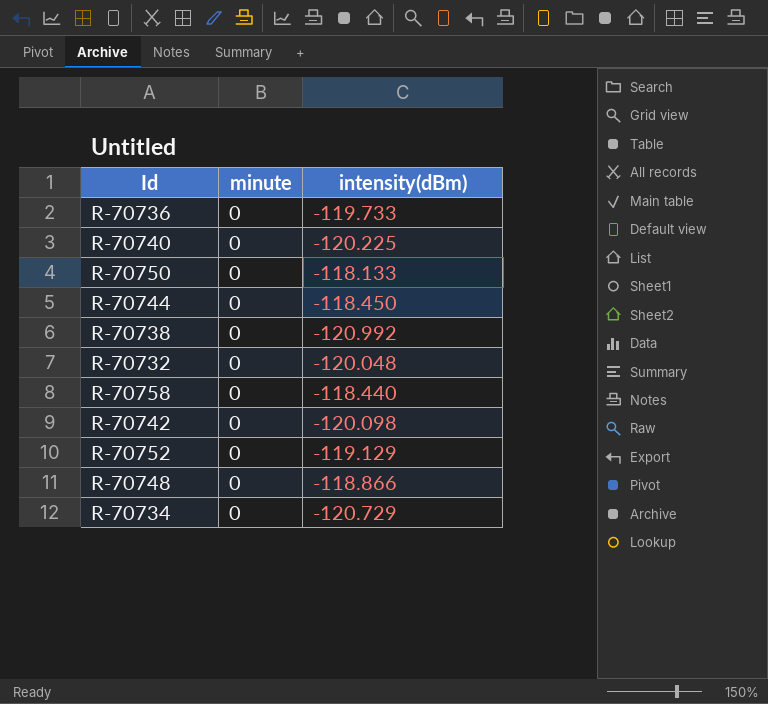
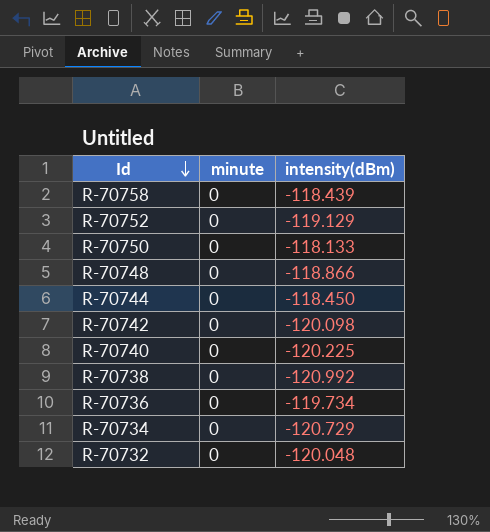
row order: none -> Id descending
R-70758 | intensity(dBm): -118.440 -> -118.439
R-70736 | intensity(dBm): -119.733 -> -119.734

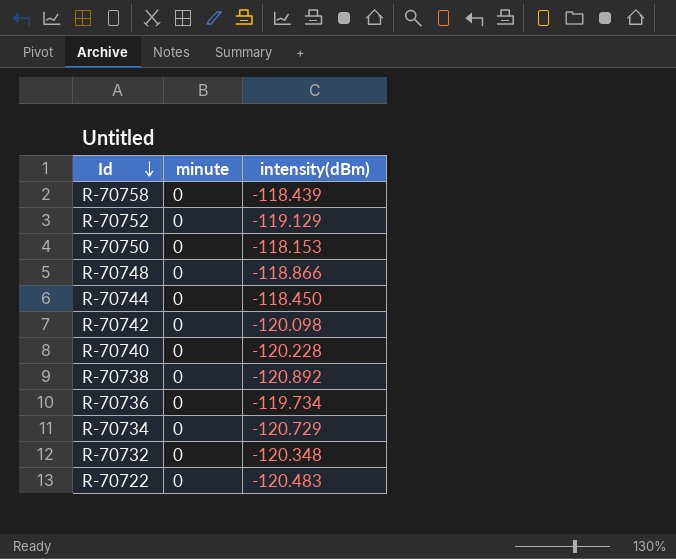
R-70750 | intensity(dBm): -118.133 -> -118.153
R-70740 | intensity(dBm): -120.225 -> -120.228
R-70738 | intensity(dBm): -120.992 -> -120.892
R-70732 | intensity(dBm): -120.048 -> -120.348
row R-70722: none -> 0 | -120.483

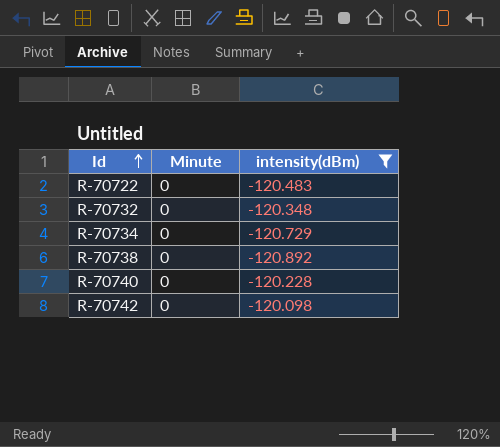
filter: none -> intensity(dBm) <= -120.098
row order: Id descending -> Id ascending
column name: minute -> Minute

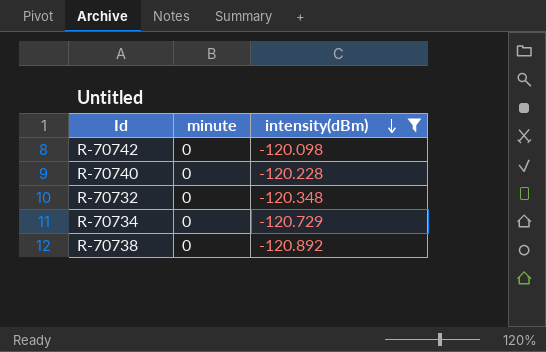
row order: Id ascending -> intensity(dBm) descending
column name: Minute -> minute
row R-70722: 0 | -120.483 -> none

